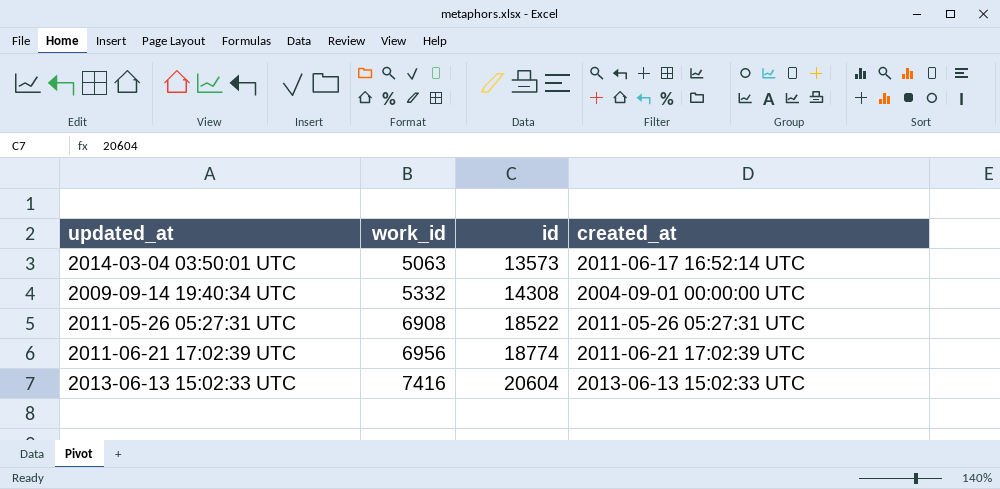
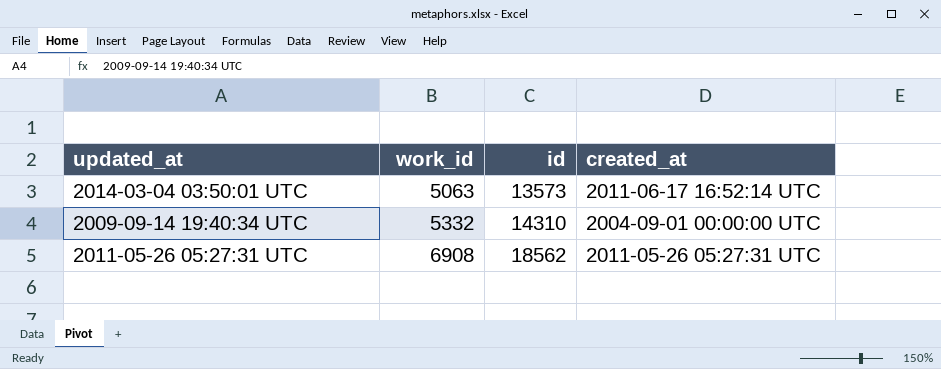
row 2011-06-21 17:02:39 UTC: 6956 | 18774 | 2011-06-21 17:02:39 UTC -> none
row 2013-06-13 15:02:33 UTC: 7416 | 20604 | 2013-06-13 15:02:33 UTC -> none
2009-09-14 19:40:34 UTC | id: 14308 -> 14310
2011-05-26 05:27:31 UTC | id: 18522 -> 18562

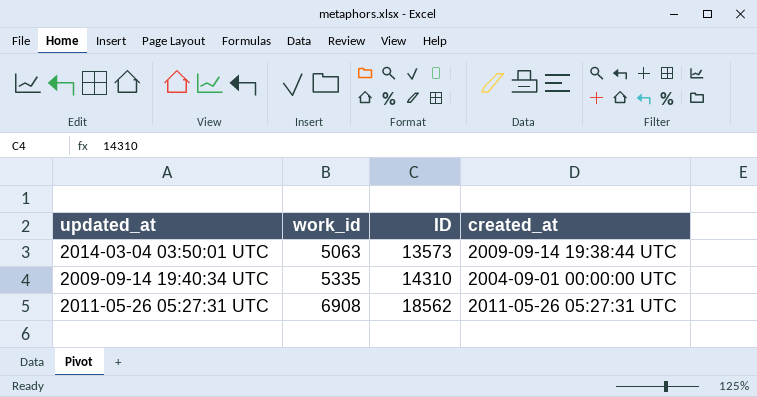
column name: id -> ID
2014-03-04 03:50:01 UTC | created_at: 2011-06-17 16:52:14 UTC -> 2009-09-14 19:38:44 UTC
2009-09-14 19:40:34 UTC | work_id: 5332 -> 5335

